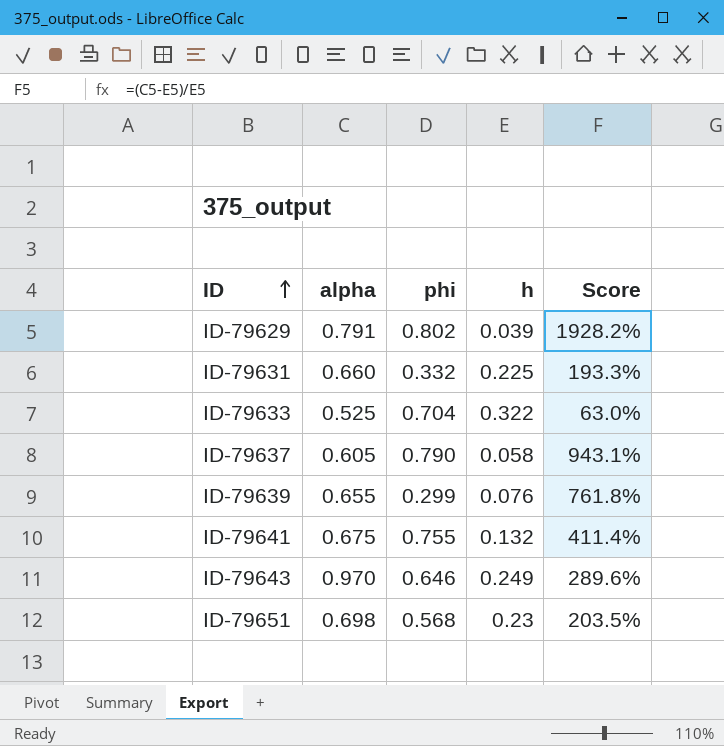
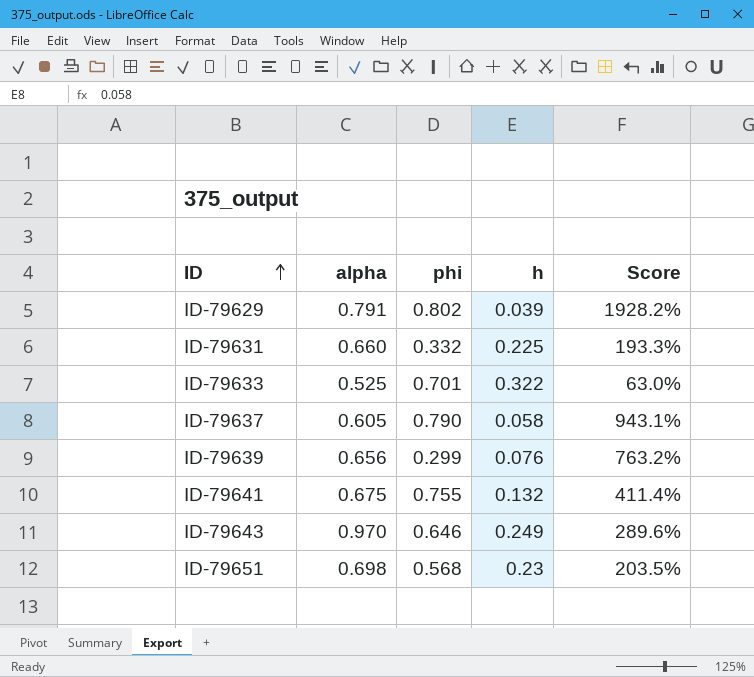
ID-79633 | phi: 0.704 -> 0.701
ID-79639 | alpha: 0.655 -> 0.656
ID-79639 | Score: 761.8% -> 763.2%

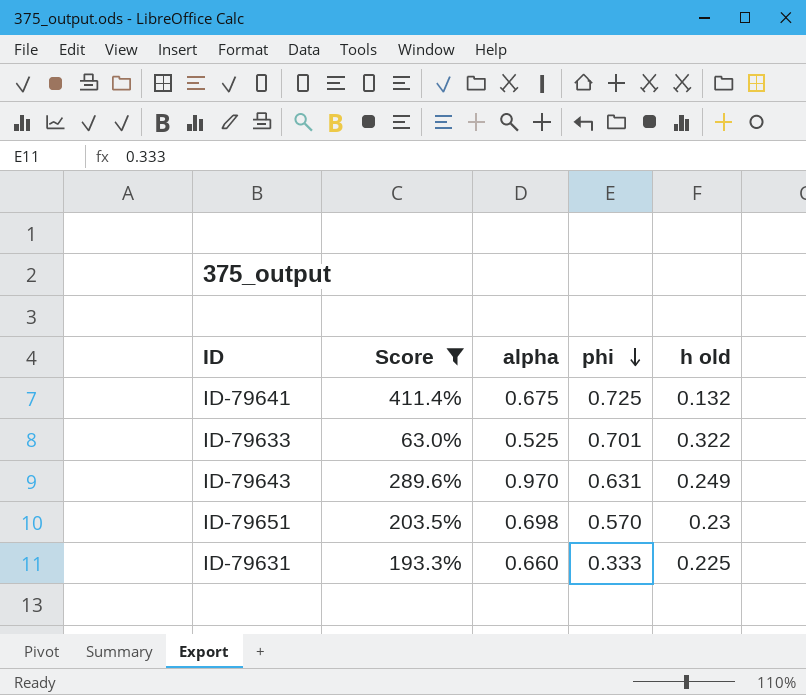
filter: none -> Score <= 411.4%
row order: ID ascending -> phi descending
column Score | position: 5 -> 2
column name: h -> h old
ID-79641 | phi: 0.755 -> 0.725
ID-79643 | phi: 0.646 -> 0.631
ID-79651 | phi: 0.568 -> 0.570
ID-79631 | phi: 0.332 -> 0.333

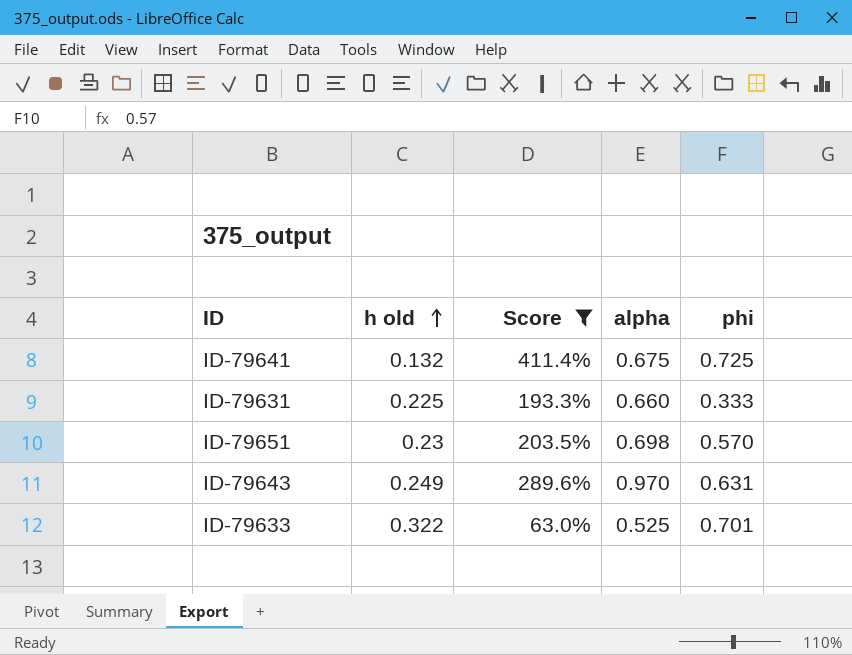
row order: phi descending -> h old ascending
column h old | position: 5 -> 2

